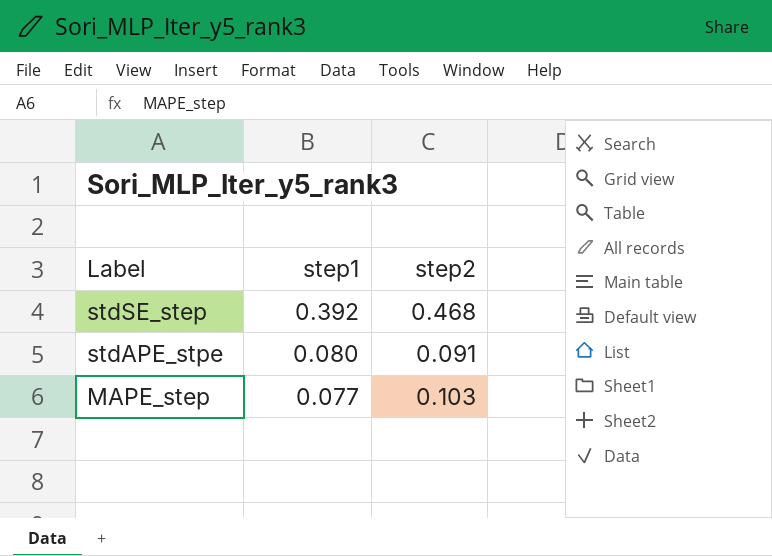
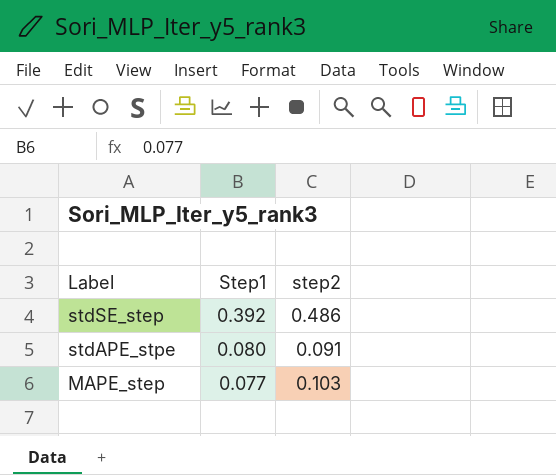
column name: step1 -> Step1
stdSE_step | step2: 0.468 -> 0.486

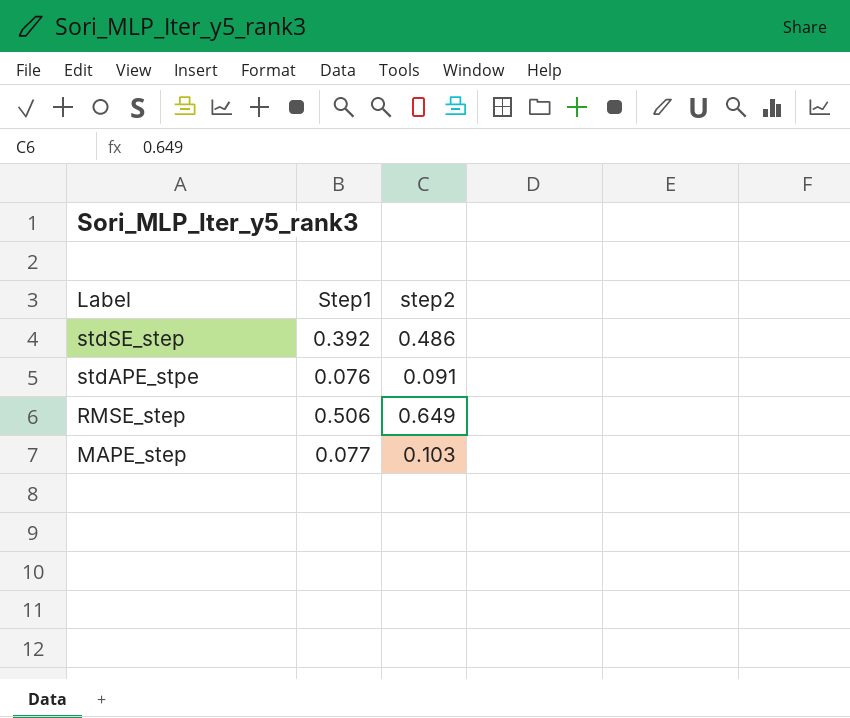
stdAPE_stpe | Step1: 0.080 -> 0.076
row RMSE_step: none -> 0.506 | 0.649

